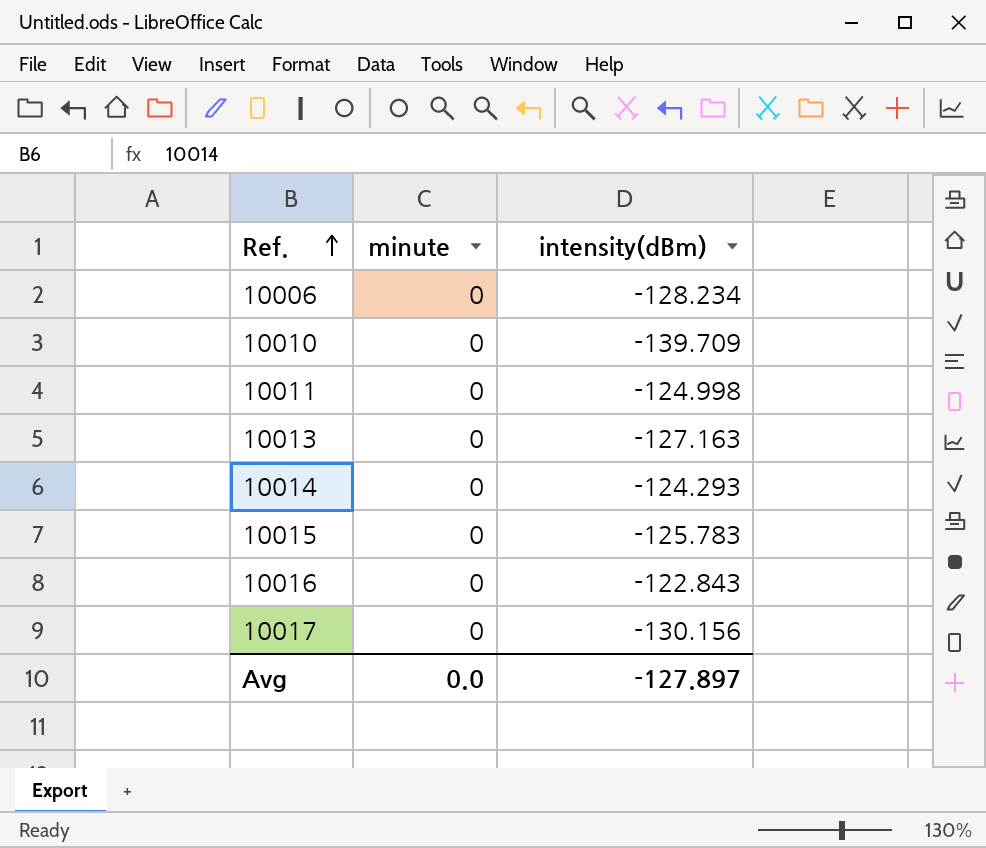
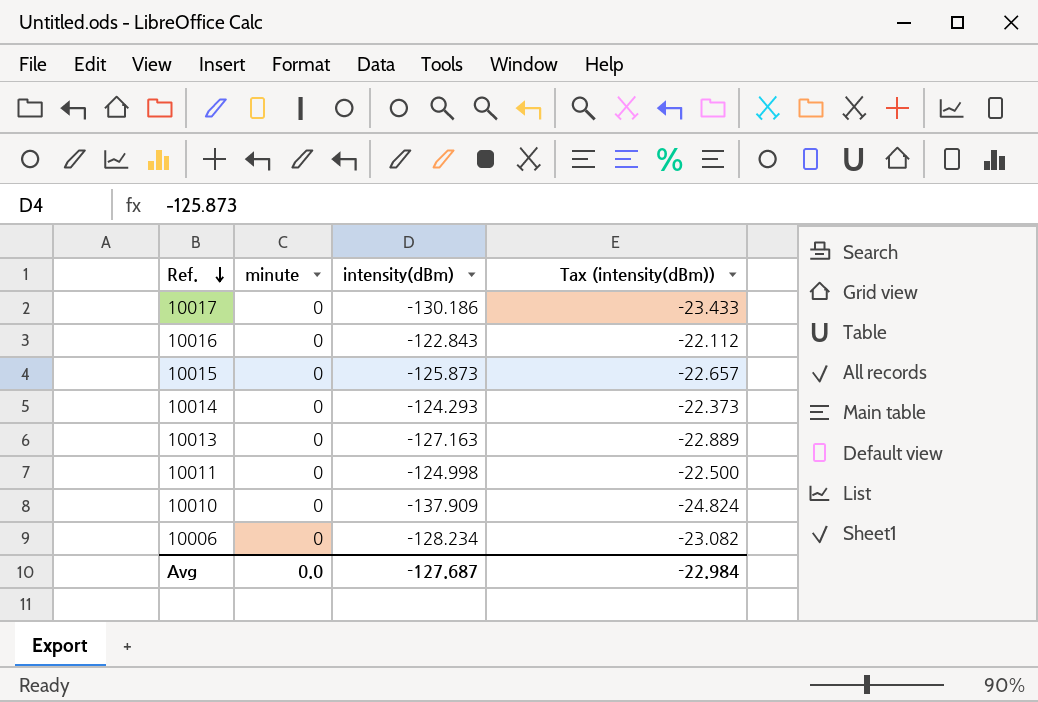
row order: Ref. ascending -> Ref. descending
column Tax (intensity(dBm)) | formula: none -> [intensity(dBm)] * 0.18
10017 | intensity(dBm): -130.156 -> -130.186
10015 | intensity(dBm): -125.783 -> -125.873
10010 | intensity(dBm): -139.709 -> -137.909
Avg | intensity(dBm): -127.897 -> -127.687

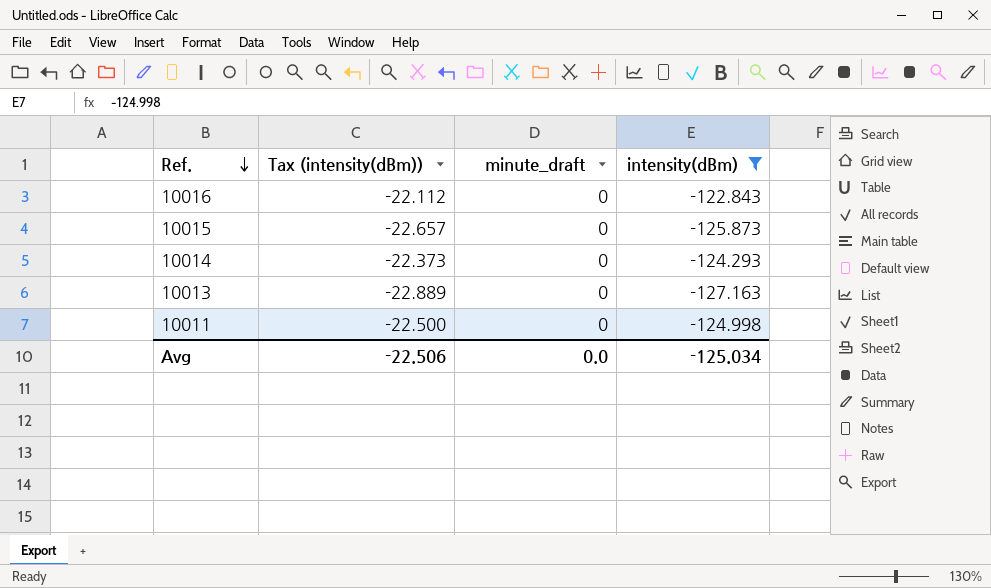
filter: none -> intensity(dBm) >= -127.163
column Tax (intensity(dBm)) | position: 4 -> 2
column name: minute -> minute_draft
Avg | Tax (intensity(dBm)): -22.984 -> -22.506
Avg | intensity(dBm): -127.687 -> -125.034

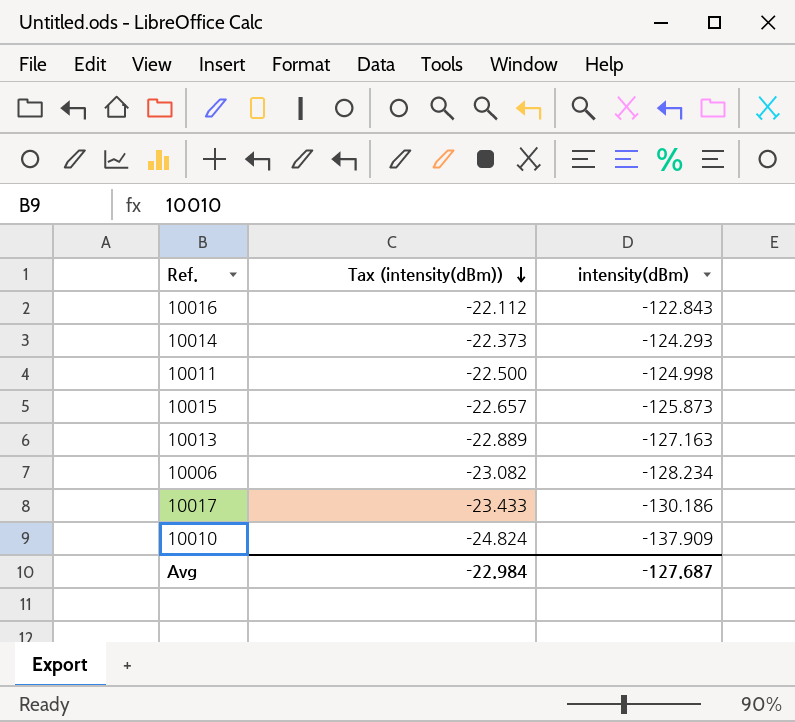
filter: intensity(dBm) >= -127.163 -> none
row order: Ref. descending -> Tax (intensity(dBm)) descending
column minute_draft | position: 3 -> none
Avg | Tax (intensity(dBm)): -22.506 -> -22.984
Avg | intensity(dBm): -125.034 -> -127.687

